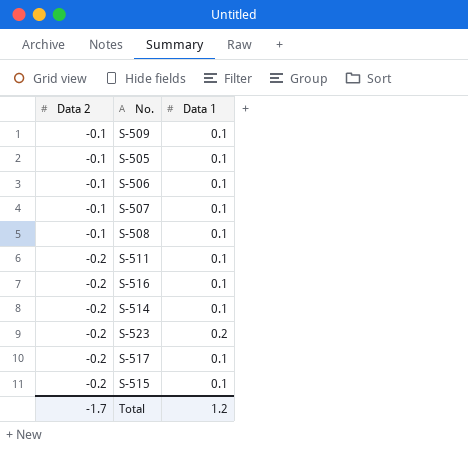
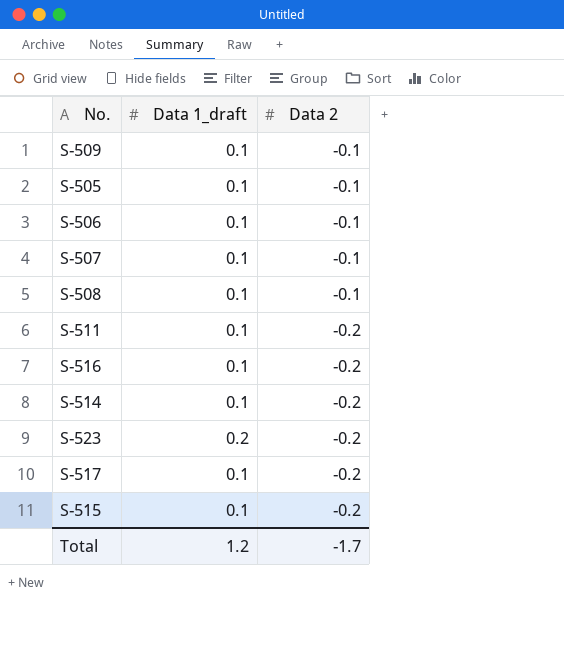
column name: Data 1 -> Data 1_draft
column Data 2 | position: 1 -> 3

